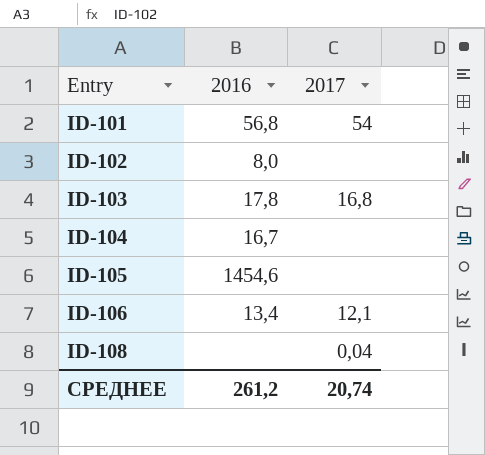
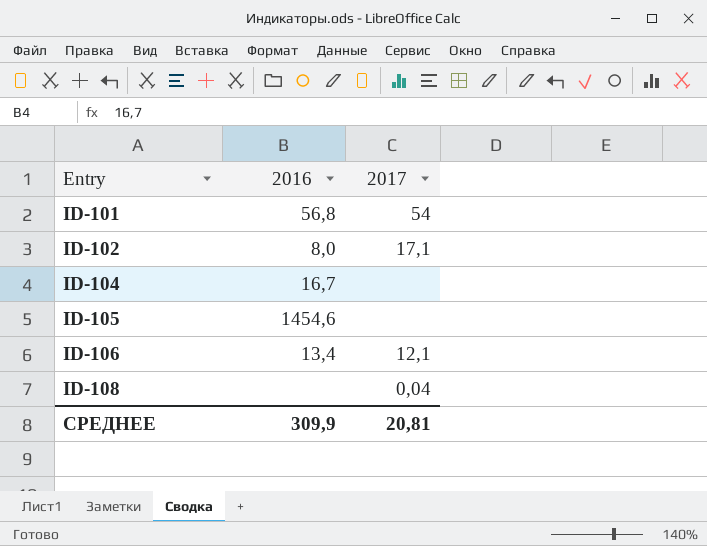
row ID-103: 17,8 | 16,8 -> none
ID-102 | 2017: none -> 17,1
СРЕДНЕЕ | 2016: 261,2 -> 309,9
СРЕДНЕЕ | 2017: 20,74 -> 20,81

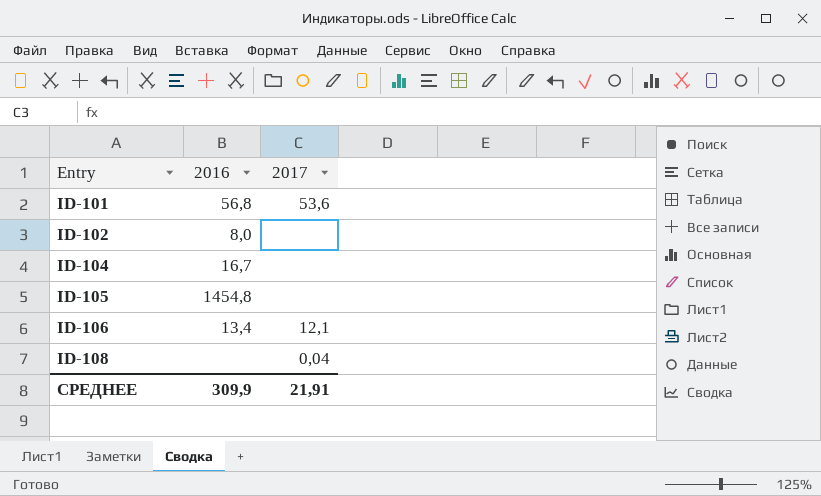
ID-101 | 2017: 54 -> 53,6
ID-102 | 2017: 17,1 -> none
ID-105 | 2016: 1454,6 -> 1454,8
СРЕДНЕЕ | 2017: 20,81 -> 21,91

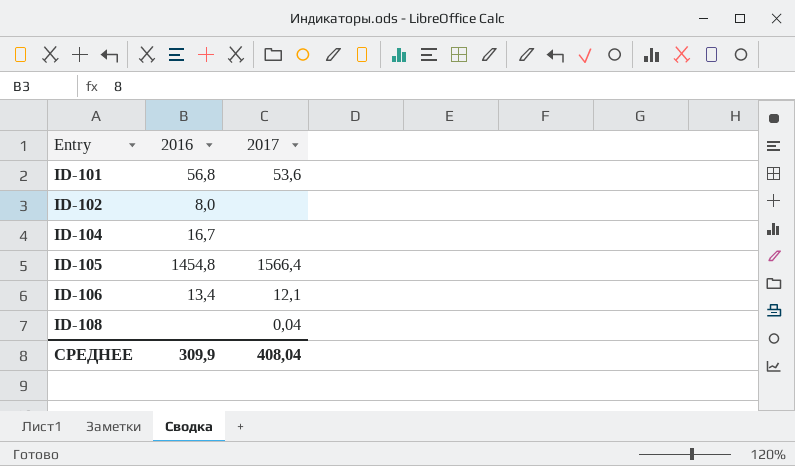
ID-105 | 2017: none -> 1566,4
СРЕДНЕЕ | 2017: 21,91 -> 408,04

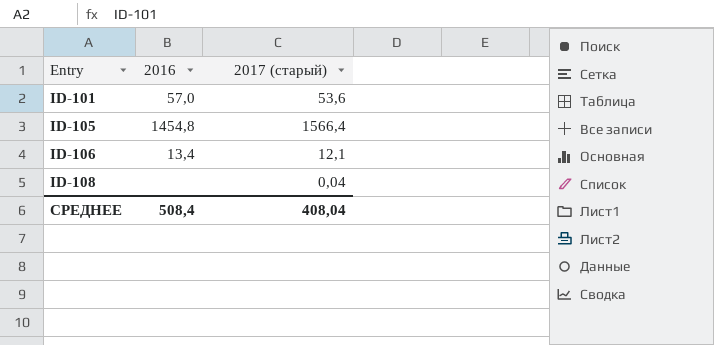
column name: 2017 -> 2017 (старый)
row ID-102: 8,0 | none -> none
row ID-104: 16,7 | none -> none
ID-101 | 2016: 56,8 -> 57,0
СРЕДНЕЕ | 2016: 309,9 -> 508,4

